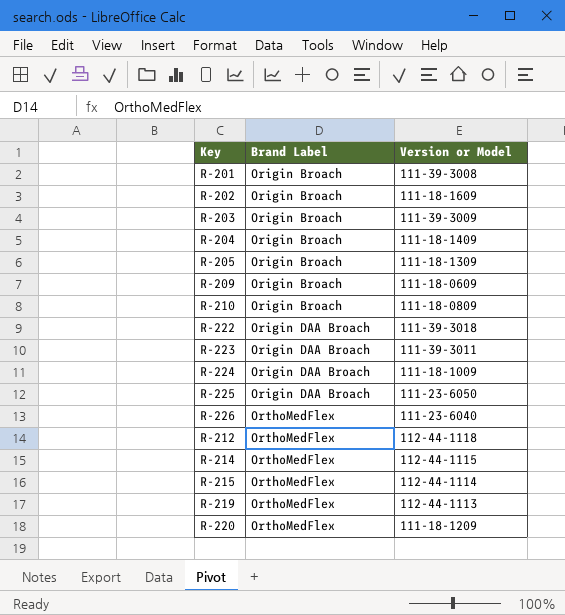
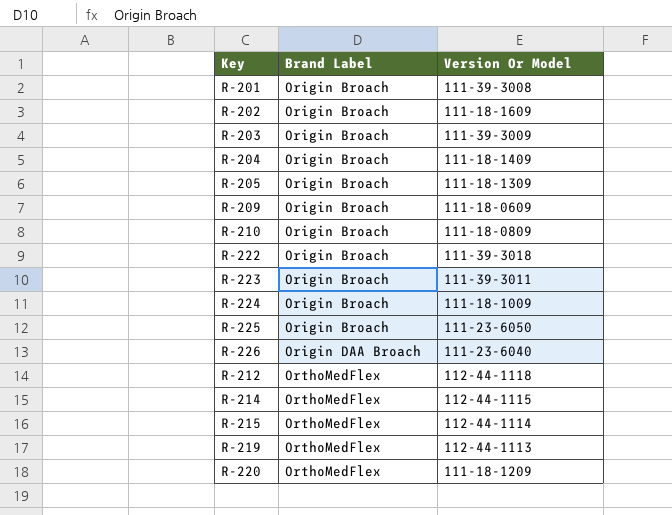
column name: Version or Model -> Version Or Model
R-222 | Brand Label: Origin DAA Broach -> Origin Broach
R-223 | Brand Label: Origin DAA Broach -> Origin Broach
R-224 | Brand Label: Origin DAA Broach -> Origin Broach
R-225 | Brand Label: Origin DAA Broach -> Origin Broach
R-226 | Brand Label: OrthoMedFlex -> Origin DAA Broach

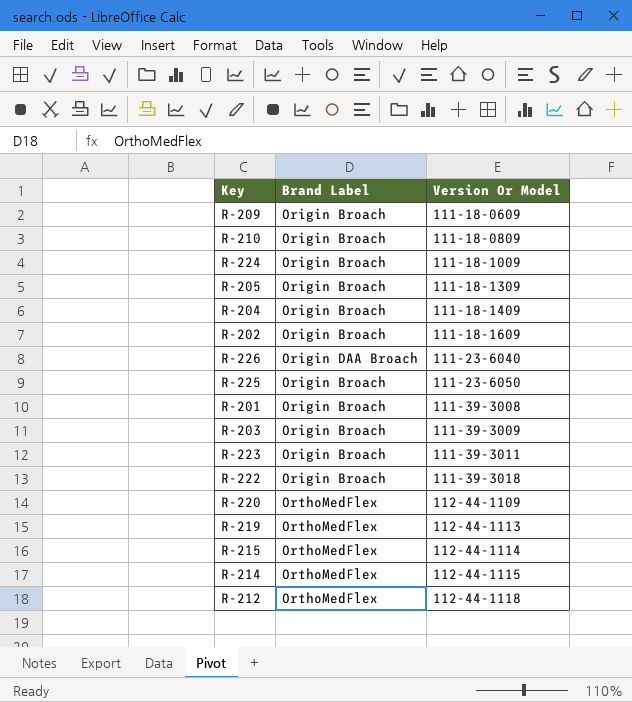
row order: Brand Label ascending -> Version Or Model ascending
R-220 | Version Or Model: 111-18-1209 -> 112-44-1109

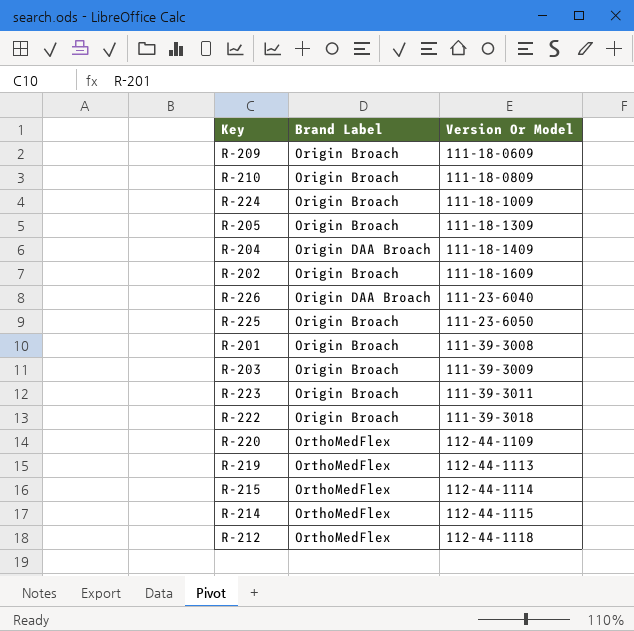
R-204 | Brand Label: Origin Broach -> Origin DAA Broach

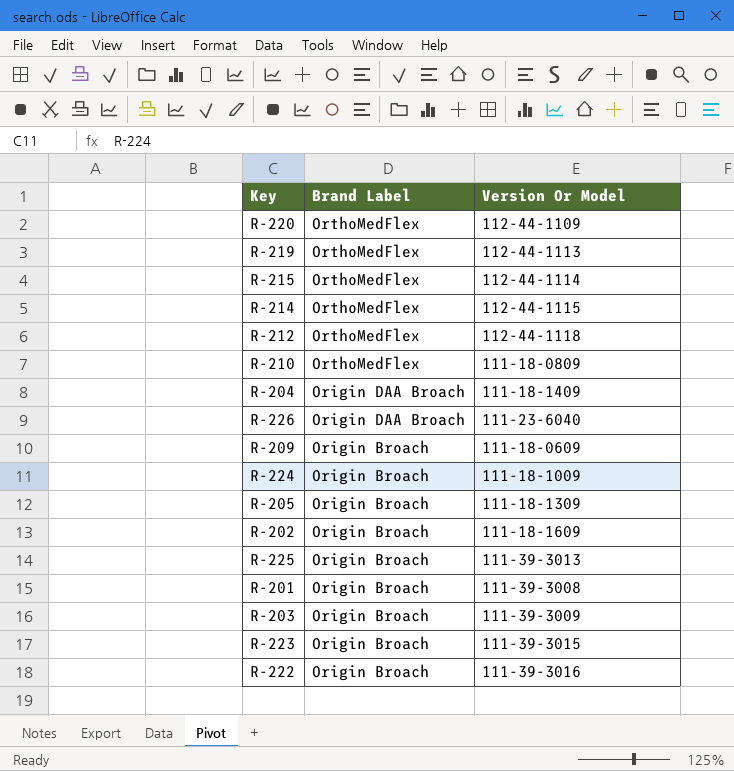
row order: Version Or Model ascending -> Brand Label descending
R-210 | Brand Label: Origin Broach -> OrthoMedFlex
R-225 | Version Or Model: 111-23-6050 -> 111-39-3013
R-223 | Version Or Model: 111-39-3011 -> 111-39-3015
R-222 | Version Or Model: 111-39-3018 -> 111-39-3016

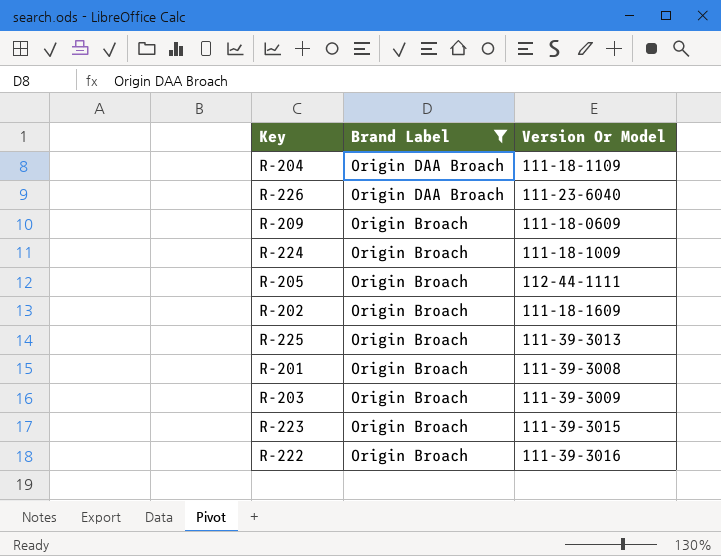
filter: none -> Brand Label != OrthoMedFlex
R-204 | Version Or Model: 111-18-1409 -> 111-18-1109
R-205 | Version Or Model: 111-18-1309 -> 112-44-1111

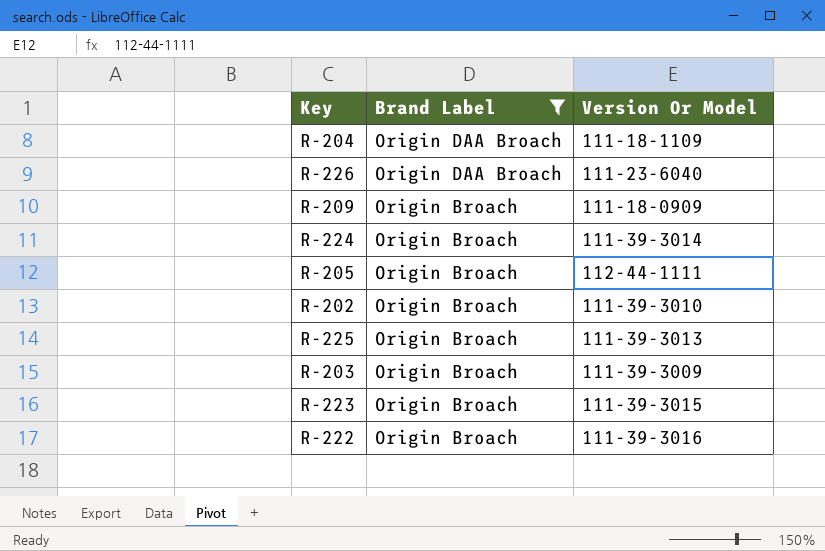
row R-201: Origin Broach | 111-39-3008 -> none
R-209 | Version Or Model: 111-18-0609 -> 111-18-0909
R-224 | Version Or Model: 111-18-1009 -> 111-39-3014
R-202 | Version Or Model: 111-18-1609 -> 111-39-3010

